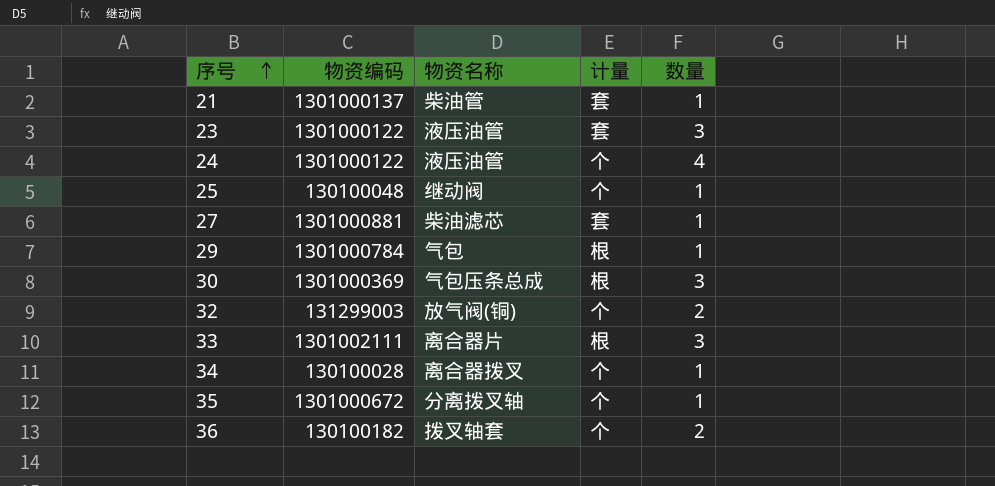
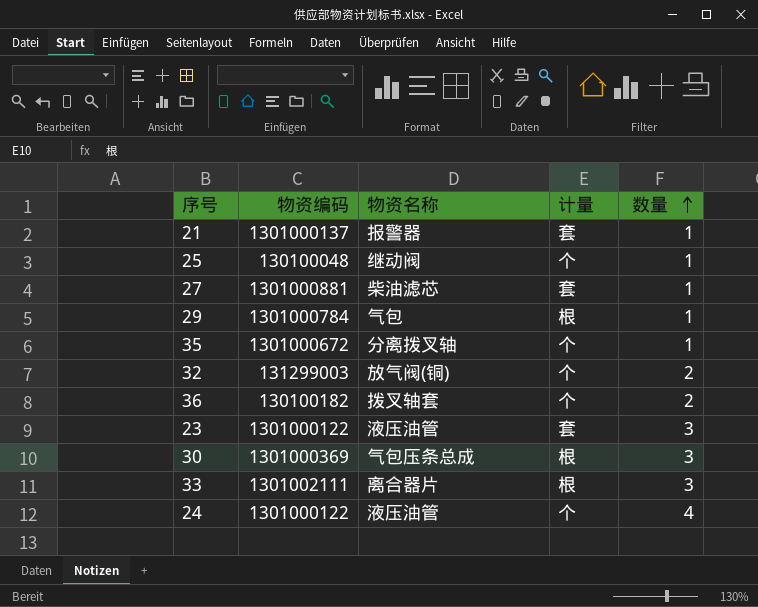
row order: 序号 ascending -> 数量 ascending
row 34: 130100028 | 离合器拨叉 | 个 | 1 -> none
21 | 物资名称: 柴油管 -> 报警器

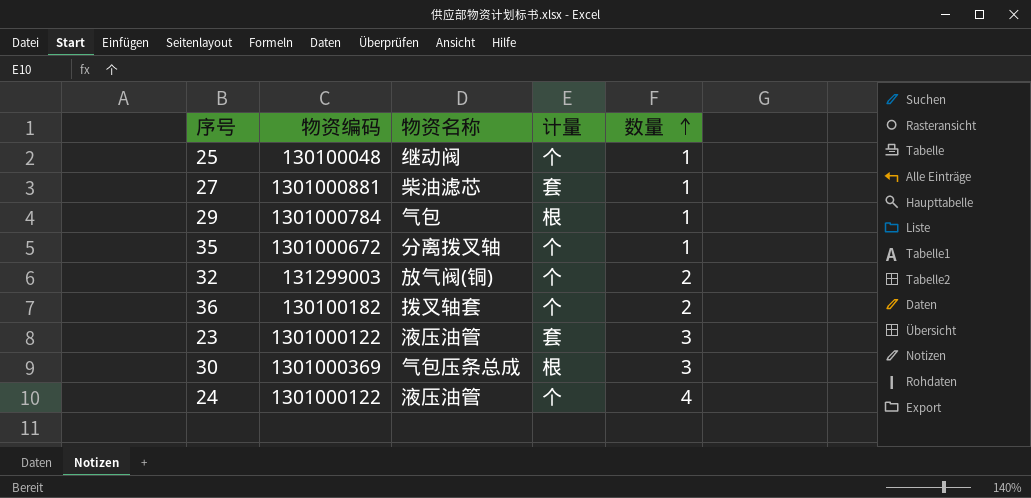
row 21: 1301000137 | 报警器 | 套 | 1 -> none
row 33: 1301002111 | 离合器片 | 根 | 3 -> none

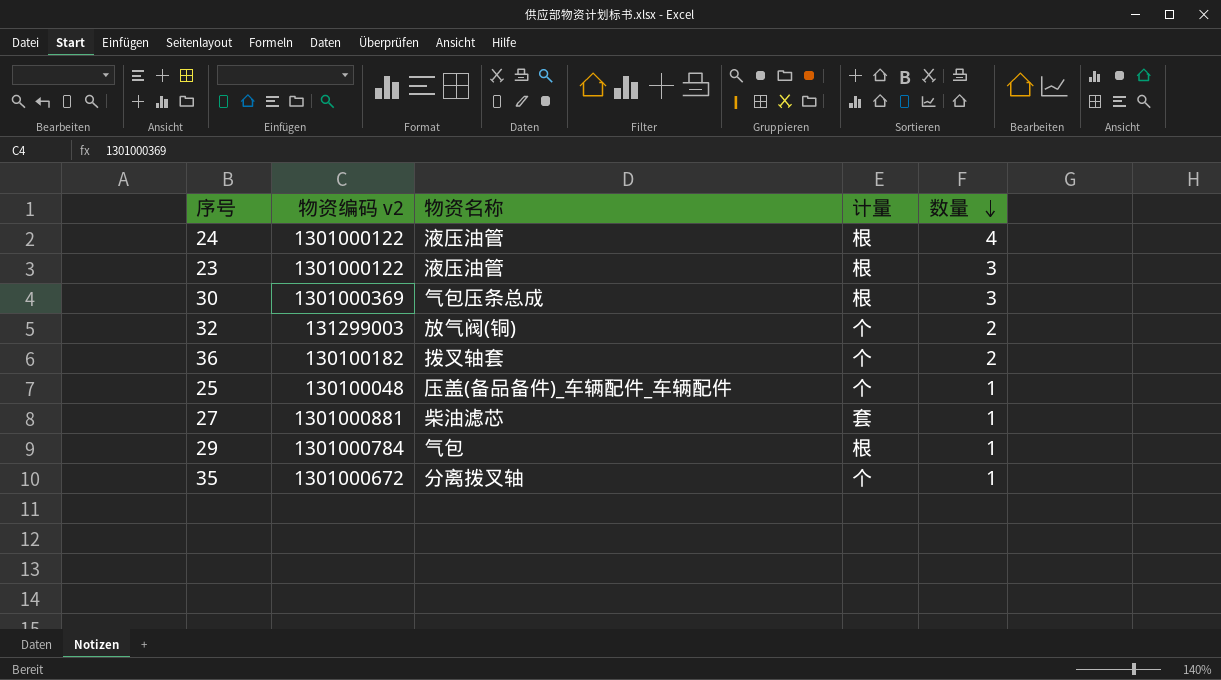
row order: 数量 ascending -> 数量 descending
column name: 物资编码 -> 物资编码 v2
24 | 计量: 个 -> 根
23 | 计量: 套 -> 根
25 | 物资名称: 继动阀 -> 压盖(备品备件)_车辆配件_车辆配件

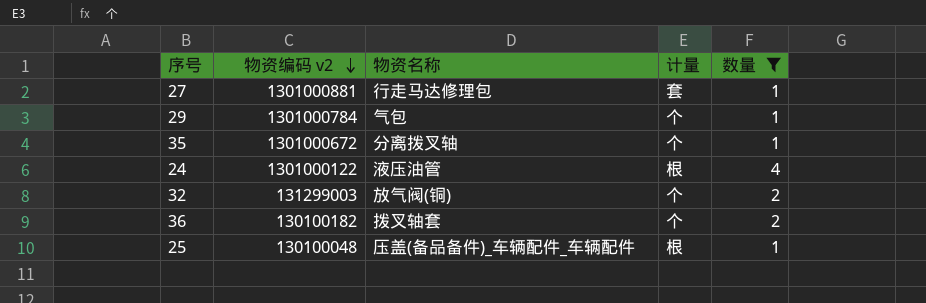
filter: none -> 数量 != 3
row order: 数量 descending -> 物资编码 v2 descending
27 | 物资名称: 柴油滤芯 -> 行走马达修理包
29 | 计量: 根 -> 个
25 | 计量: 个 -> 根

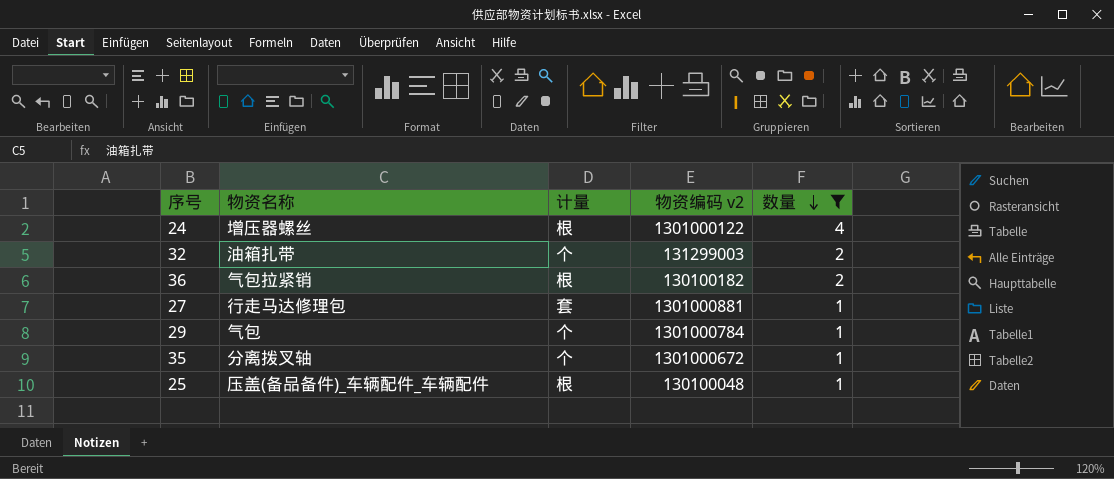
row order: 物资编码 v2 descending -> 数量 descending
column 物资编码 v2 | position: 2 -> 4
24 | 物资名称: 液压油管 -> 增压器螺丝
32 | 物资名称: 放气阀(铜) -> 油箱扎带
36 | 物资名称: 拨叉轴套 -> 气包拉紧销
36 | 计量: 个 -> 根

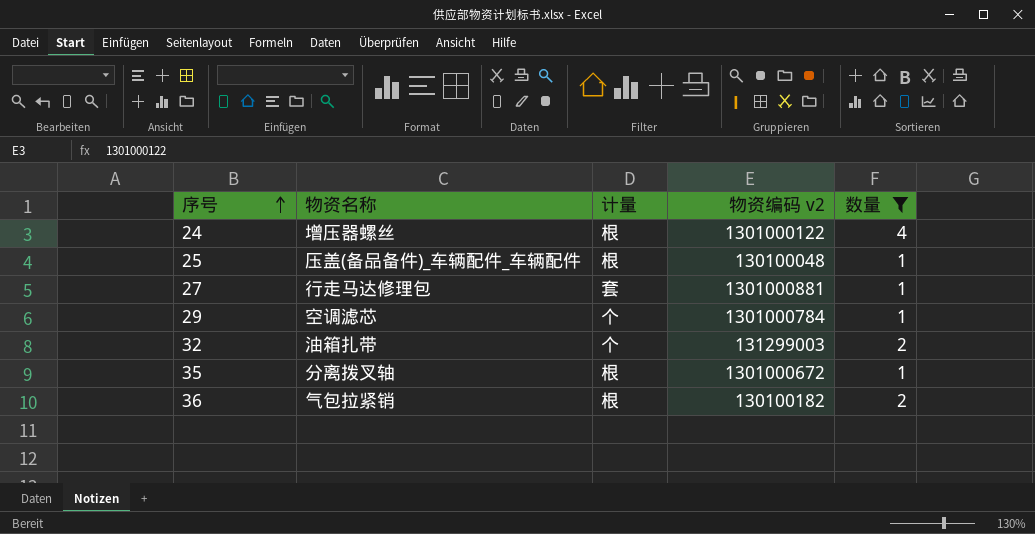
row order: 数量 descending -> 序号 ascending
29 | 物资名称: 气包 -> 空调滤芯
35 | 计量: 个 -> 根

